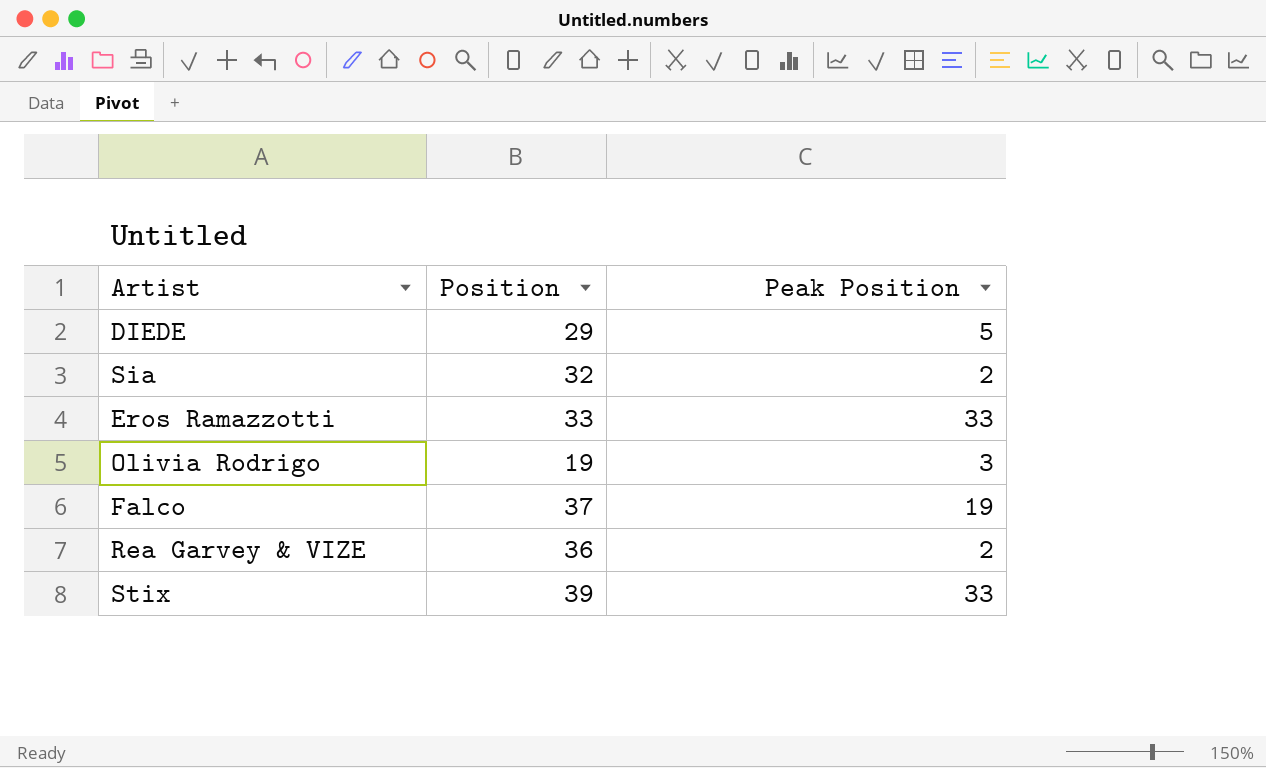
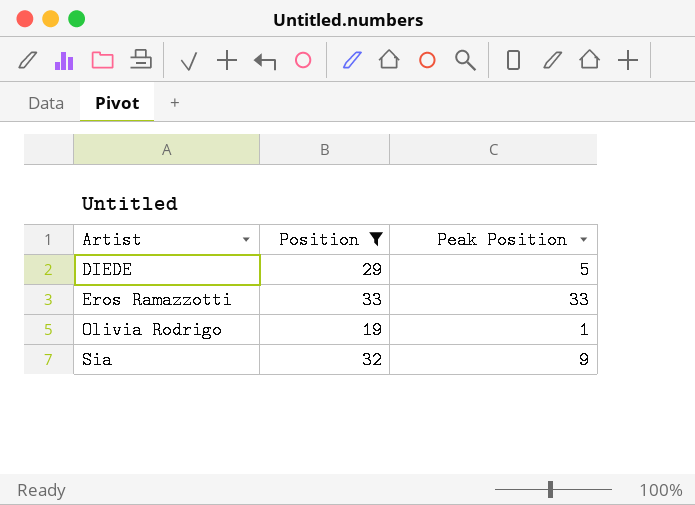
filter: none -> Position <= 33
row order: none -> Artist ascending
Olivia Rodrigo | Peak Position: 3 -> 1
Sia | Peak Position: 2 -> 9

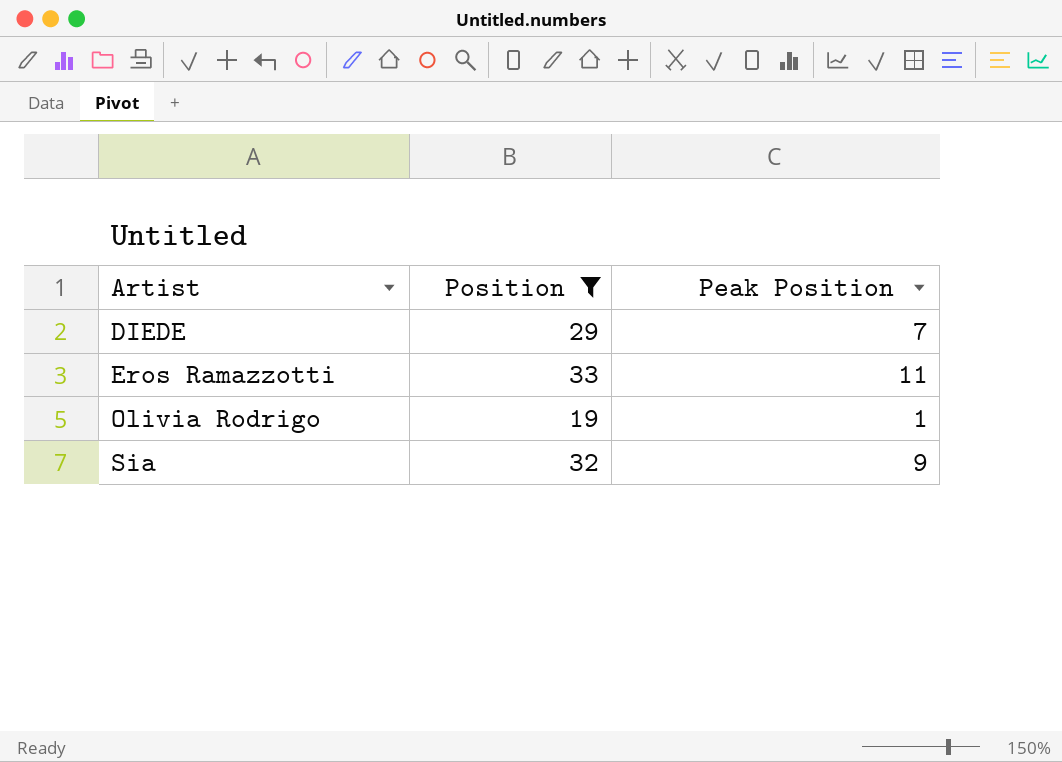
DIEDE | Peak Position: 5 -> 7
Eros Ramazzotti | Peak Position: 33 -> 11

